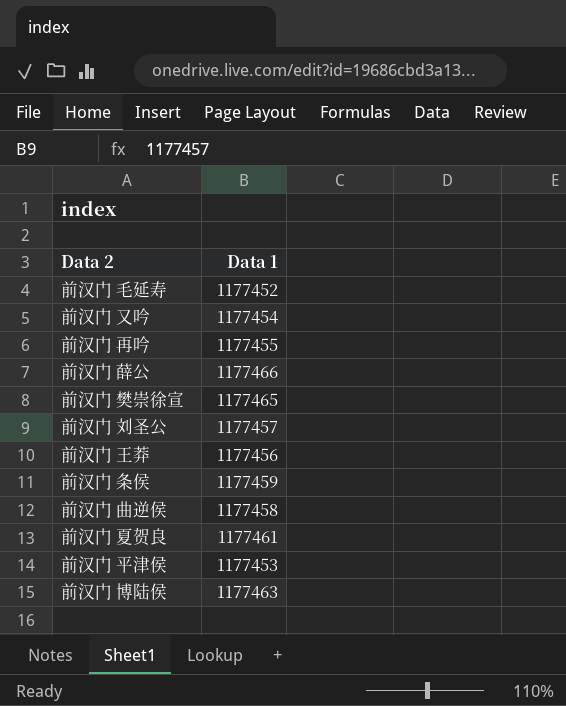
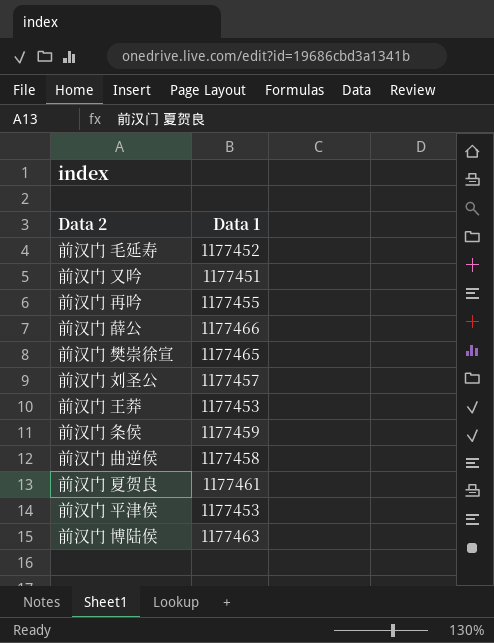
前汉门 又吟 | Data 1: 1177454 -> 1177451
前汉门 王莽 | Data 1: 1177456 -> 1177453

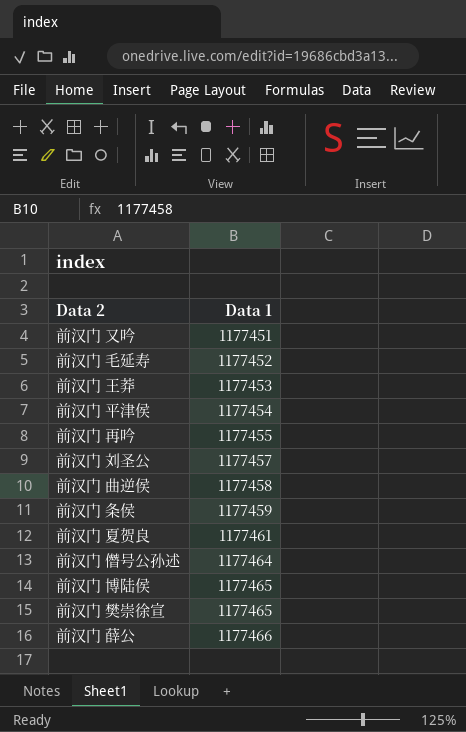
row order: none -> Data 1 ascending
前汉门 平津侯 | Data 1: 1177453 -> 1177454
row 前汉门 僭号公孙述: none -> 1177464
前汉门 博陆侯 | Data 1: 1177463 -> 1177465

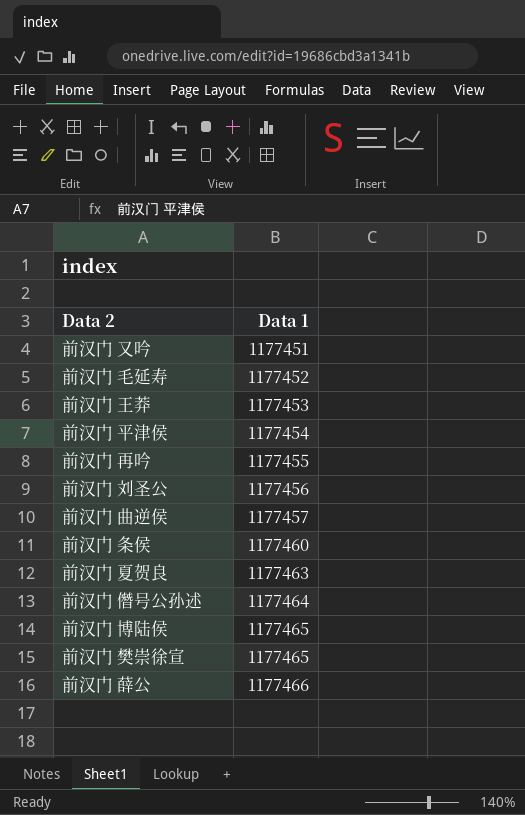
前汉门 刘圣公 | Data 1: 1177457 -> 1177456
前汉门 曲逆侯 | Data 1: 1177458 -> 1177457
前汉门 条侯 | Data 1: 1177459 -> 1177460
前汉门 夏贺良 | Data 1: 1177461 -> 1177463

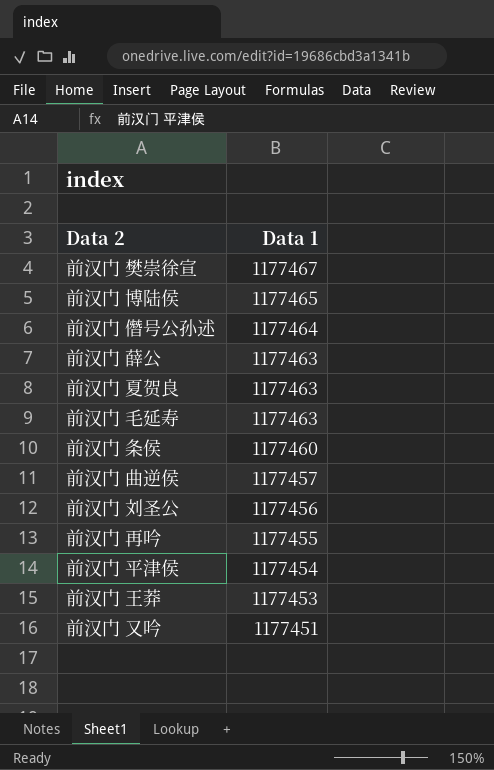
row order: Data 1 ascending -> Data 1 descending
前汉门 樊崇徐宣 | Data 1: 1177465 -> 1177467
前汉门 薛公 | Data 1: 1177466 -> 1177463
前汉门 毛延寿 | Data 1: 1177452 -> 1177463

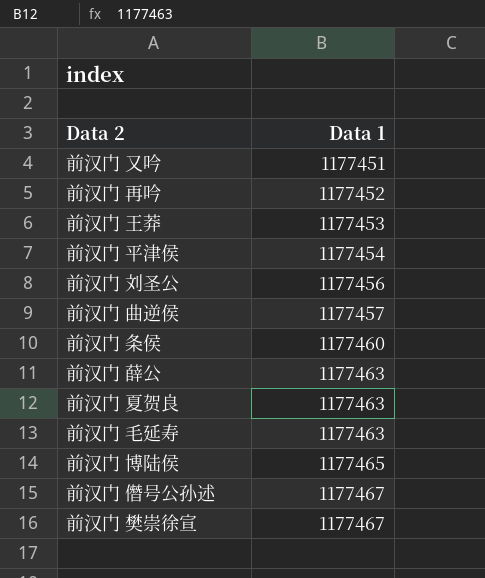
row order: Data 1 descending -> Data 1 ascending
前汉门 再吟 | Data 1: 1177455 -> 1177452
前汉门 僭号公孙述 | Data 1: 1177464 -> 1177467

